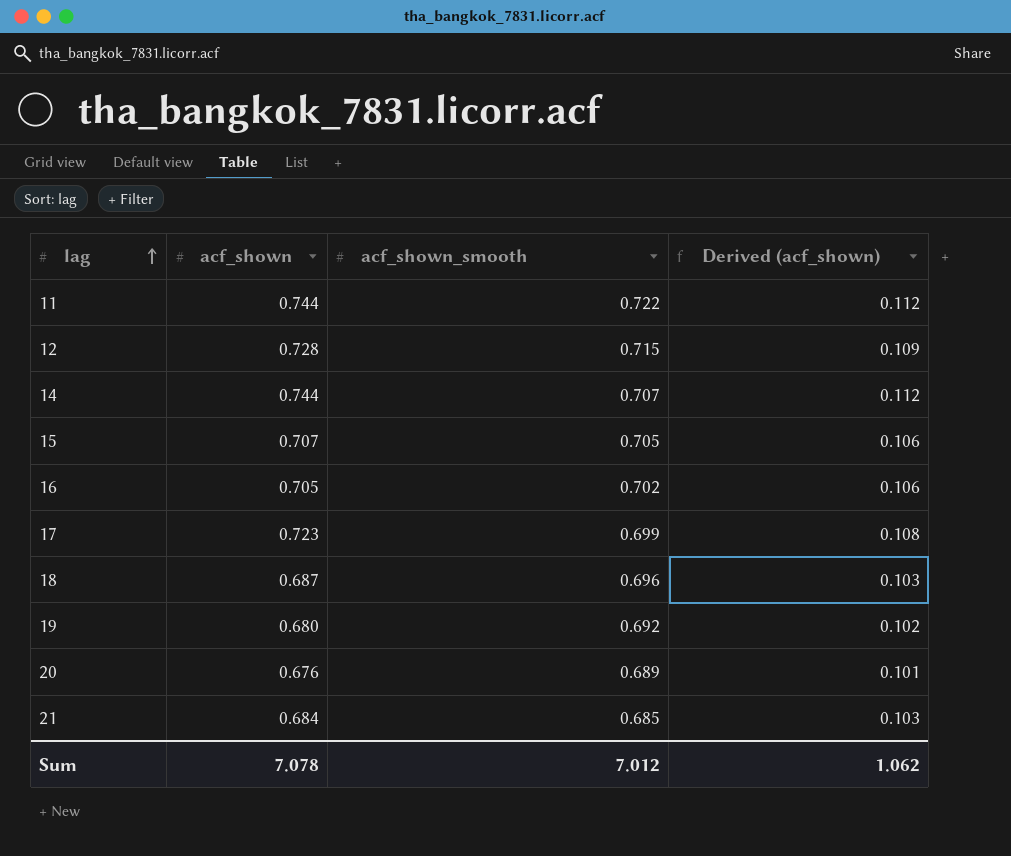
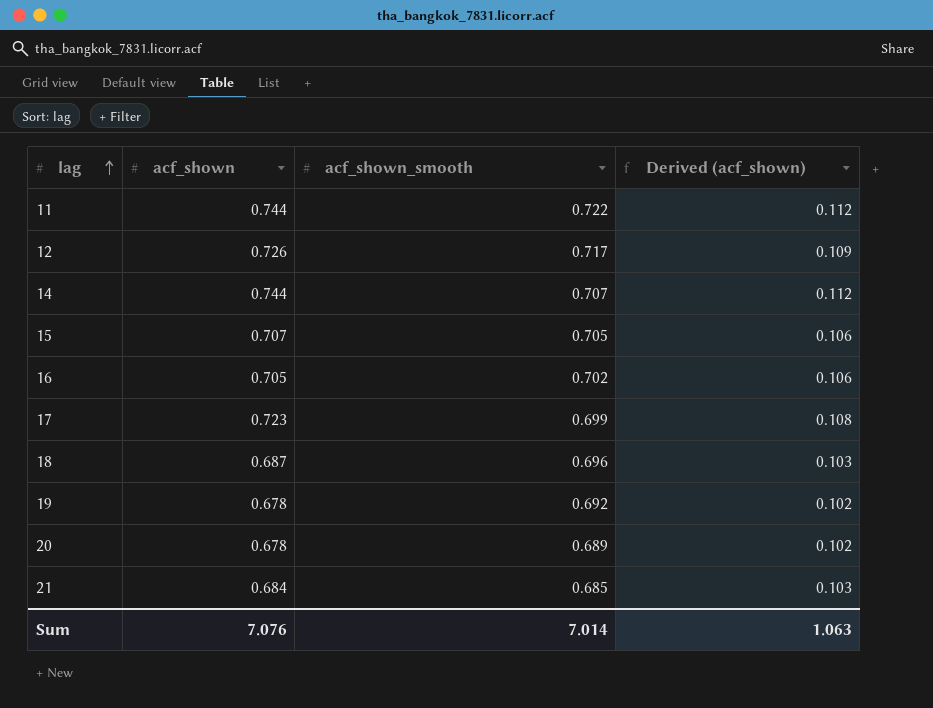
12 | acf_shown: 0.728 -> 0.726
12 | acf_shown_smooth: 0.715 -> 0.717
19 | acf_shown: 0.680 -> 0.678
20 | acf_shown: 0.676 -> 0.678
20 | Derived (acf_shown): 0.101 -> 0.102
Sum | acf_shown: 7.078 -> 7.076
Sum | acf_shown_smooth: 7.012 -> 7.014
Sum | Derived (acf_shown): 1.062 -> 1.063

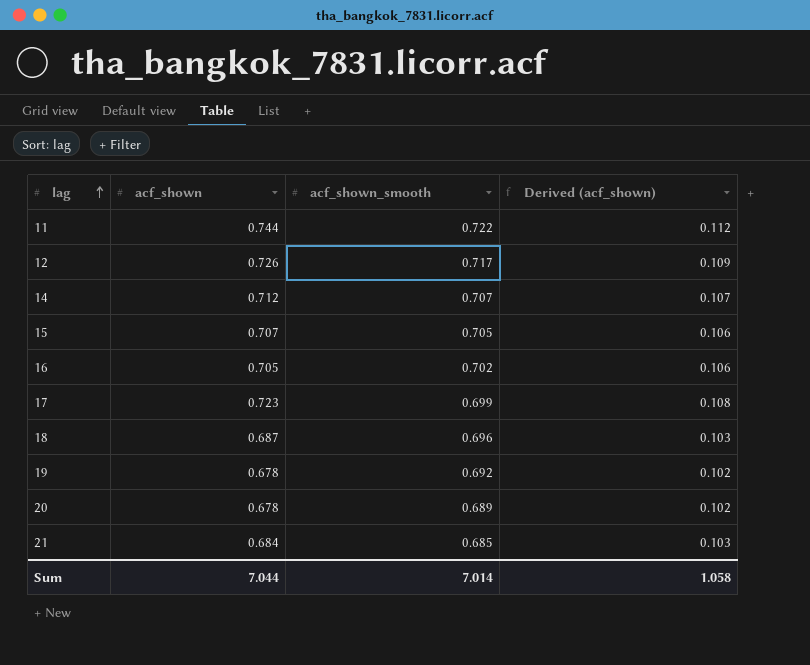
14 | acf_shown: 0.744 -> 0.712
14 | Derived (acf_shown): 0.112 -> 0.107
Sum | acf_shown: 7.076 -> 7.044
Sum | Derived (acf_shown): 1.063 -> 1.058

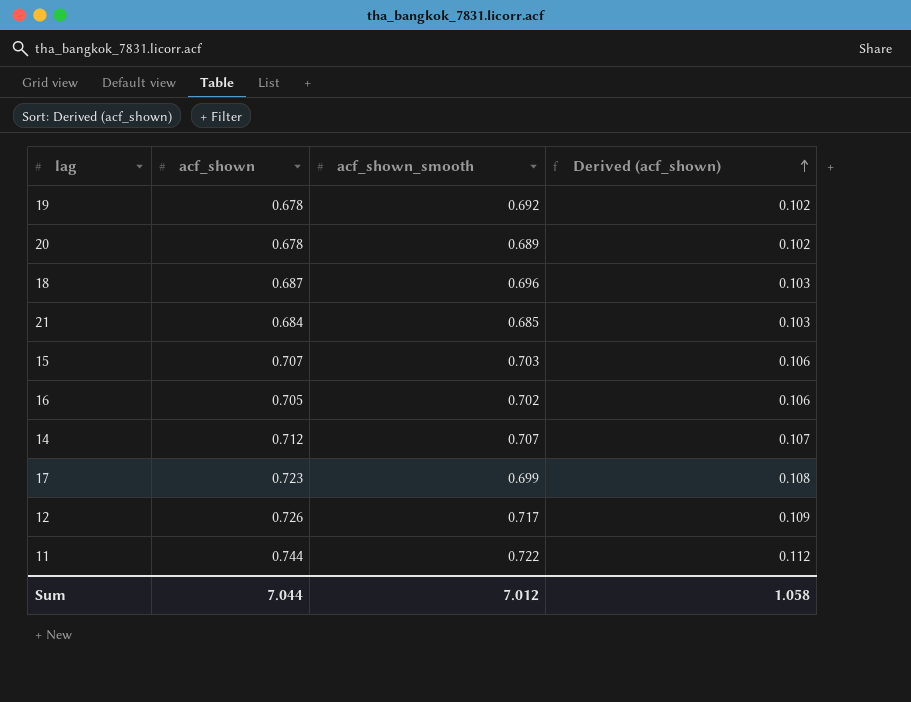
row order: lag ascending -> Derived (acf_shown) ascending
15 | acf_shown_smooth: 0.705 -> 0.703
Sum | acf_shown_smooth: 7.014 -> 7.012

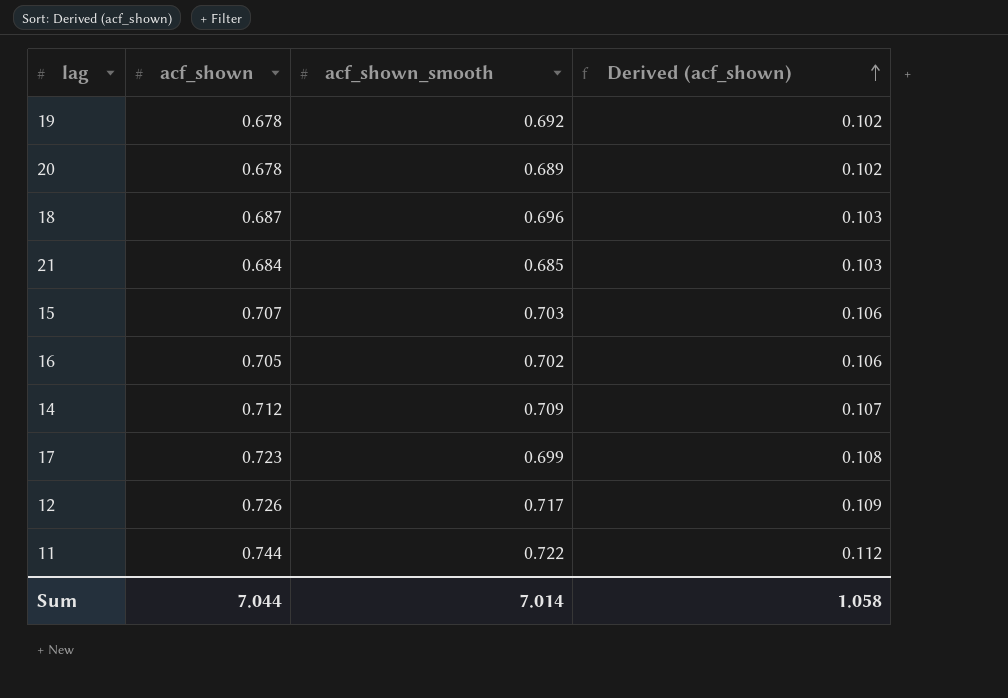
14 | acf_shown_smooth: 0.707 -> 0.709
Sum | acf_shown_smooth: 7.012 -> 7.014

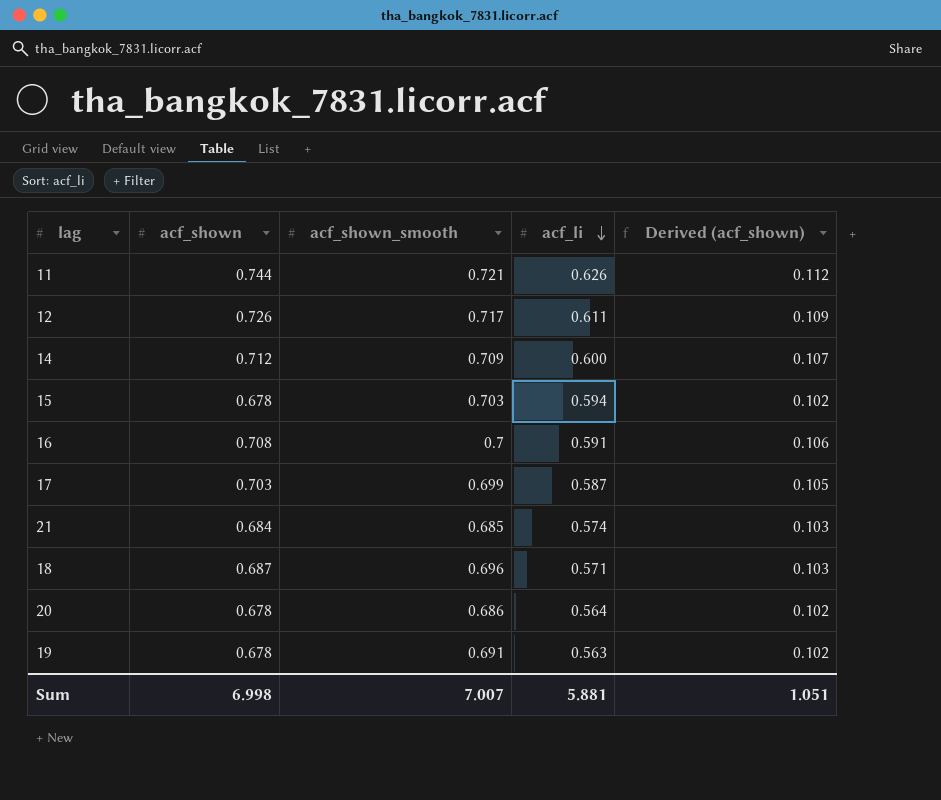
row order: Derived (acf_shown) ascending -> acf_li descending
column acf_li | position: none -> 4
11 | acf_shown_smooth: 0.722 -> 0.721
15 | acf_shown: 0.707 -> 0.678
15 | Derived (acf_shown): 0.106 -> 0.102
16 | acf_shown: 0.705 -> 0.708
16 | acf_shown_smooth: 0.702 -> 0.7
17 | acf_shown: 0.723 -> 0.703
17 | Derived (acf_shown): 0.108 -> 0.105
20 | acf_shown_smooth: 0.689 -> 0.686
19 | acf_shown_smooth: 0.692 -> 0.691
Sum | acf_shown: 7.044 -> 6.998
Sum | acf_shown_smooth: 7.014 -> 7.007
Sum | Derived (acf_shown): 1.058 -> 1.051

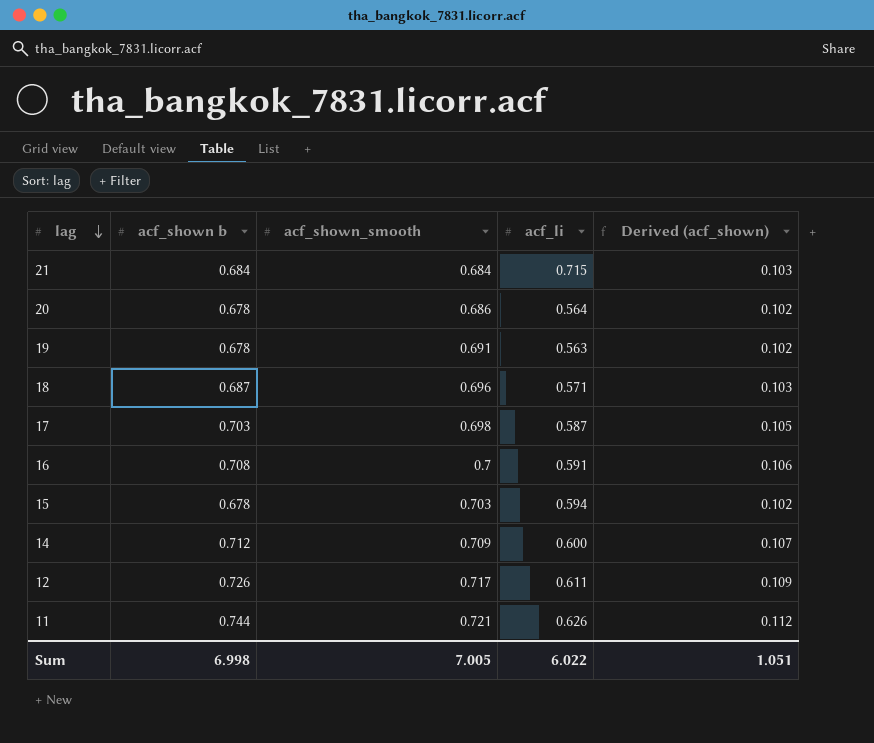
row order: acf_li descending -> lag descending
column name: acf_shown -> acf_shown b
21 | acf_shown_smooth: 0.685 -> 0.684
21 | acf_li: 0.574 -> 0.715
17 | acf_shown_smooth: 0.699 -> 0.698
Sum | acf_shown_smooth: 7.007 -> 7.005
Sum | acf_li: 5.881 -> 6.022

